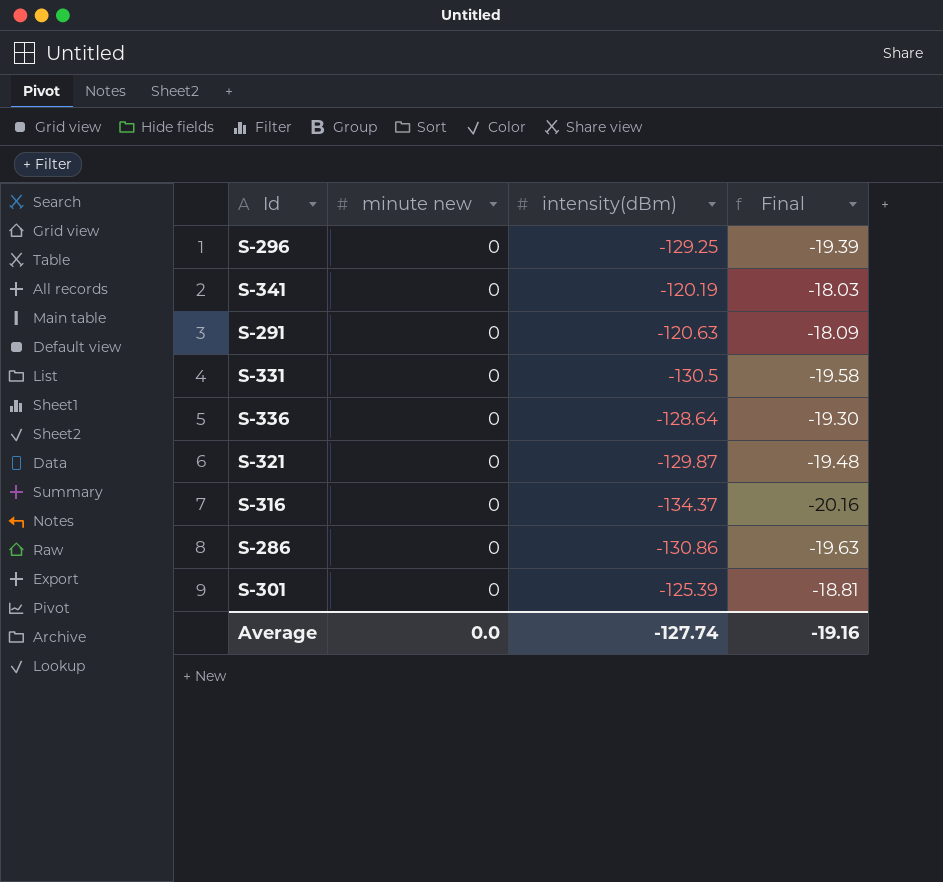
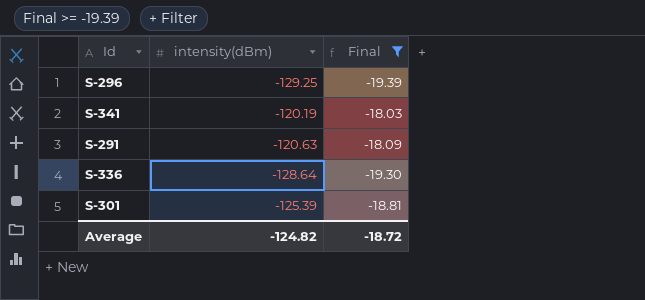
filter: none -> Final >= -19.39
column minute new | position: 2 -> none
Average | intensity(dBm): -127.74 -> -124.82
Average | Final: -19.16 -> -18.72

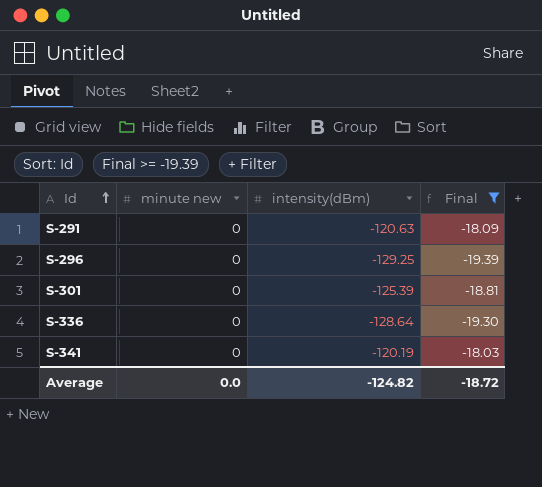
row order: none -> Id ascending
column minute new | position: none -> 2

